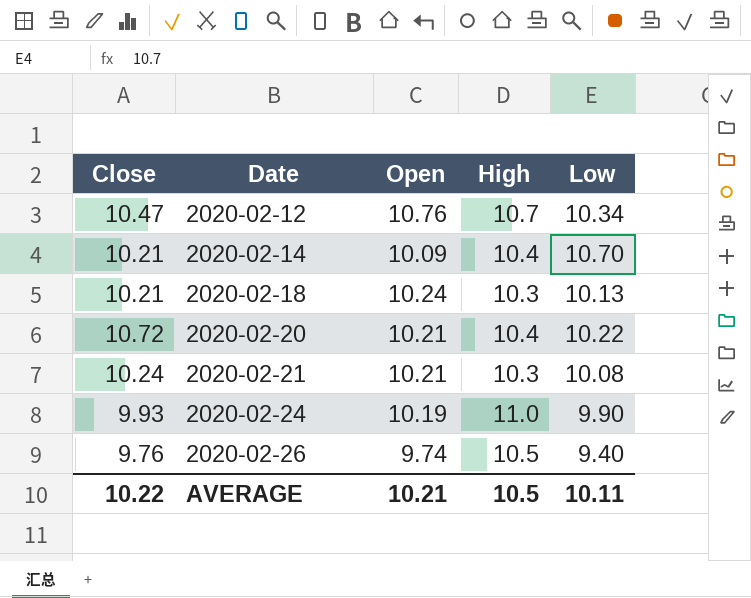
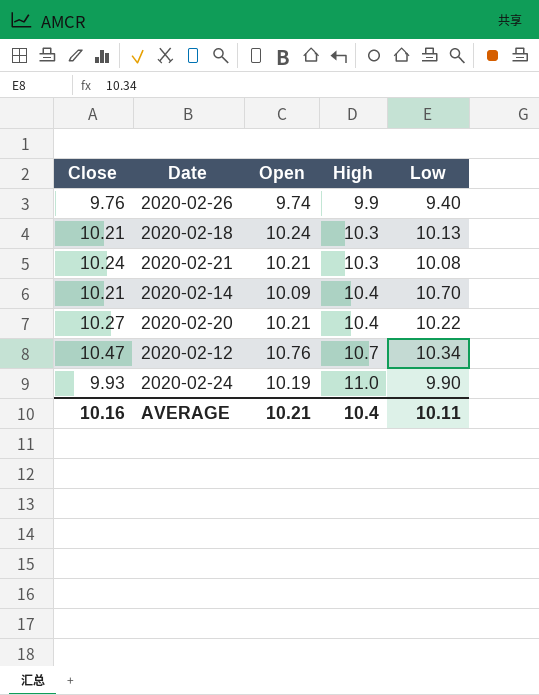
row order: Date ascending -> High ascending
2020-02-26 | High: 10.5 -> 9.9
2020-02-20 | Close: 10.72 -> 10.27
AVERAGE | Close: 10.22 -> 10.16
AVERAGE | High: 10.5 -> 10.4

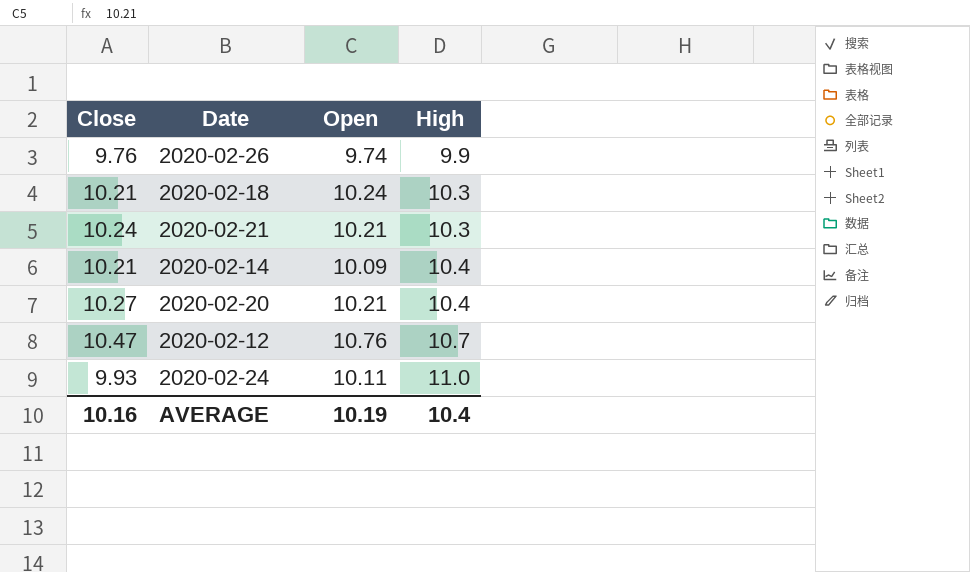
column Low | position: 5 -> none
2020-02-24 | Open: 10.19 -> 10.11
AVERAGE | Open: 10.21 -> 10.19

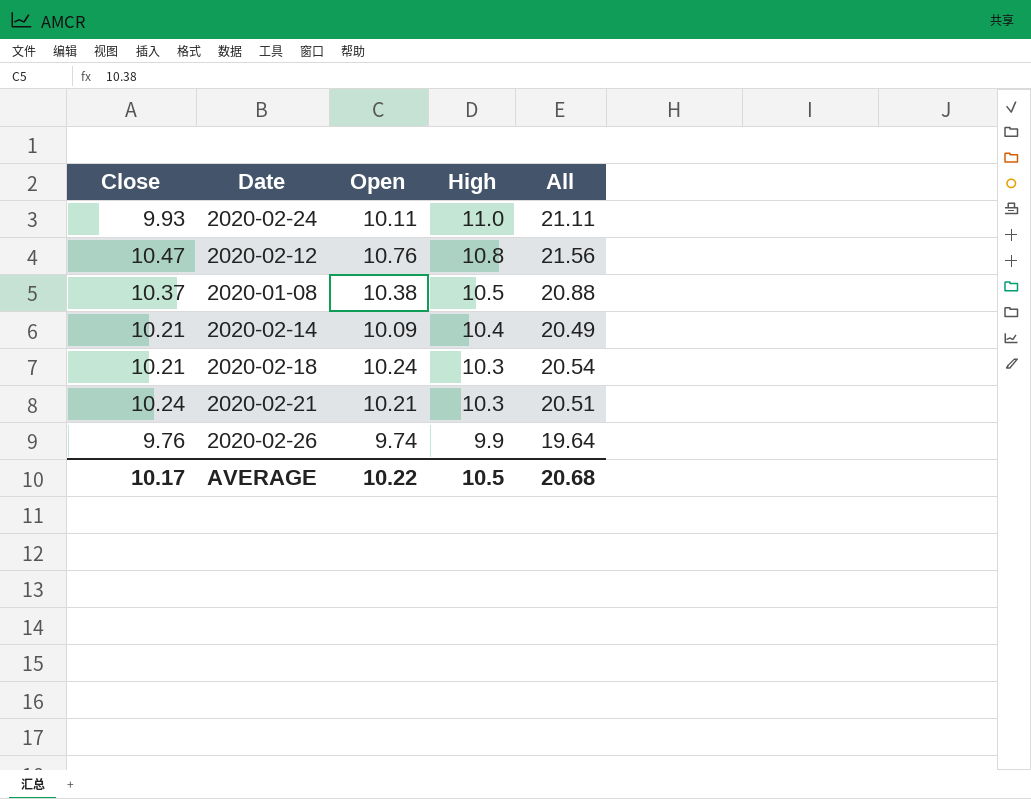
row order: High ascending -> High descending
column All | formula: none -> [Open] + [High]
row 2020-02-20: 10.27 | 10.21 | 10.4 -> none
2020-02-12 | High: 10.7 -> 10.8
row 2020-01-08: none -> 10.37 | 10.38 | 10.5 | 20.88
AVERAGE | Close: 10.16 -> 10.17
AVERAGE | Open: 10.19 -> 10.22
AVERAGE | High: 10.4 -> 10.5

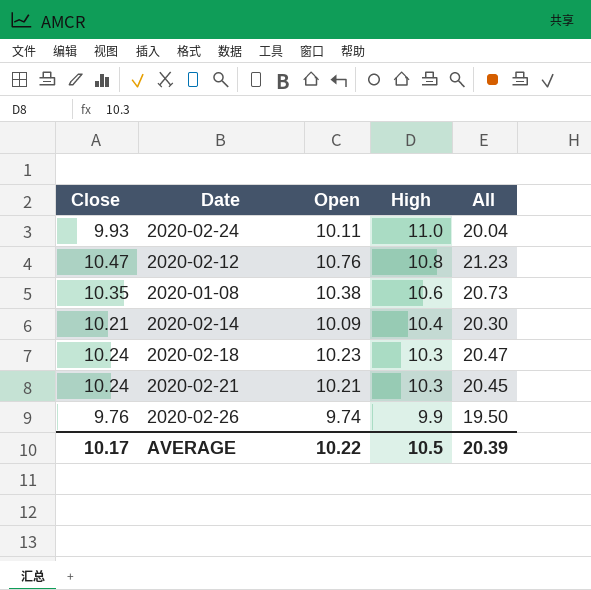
column All | formula: [Open] + [High] -> [Close] + [Open]
2020-01-08 | Close: 10.37 -> 10.35
2020-01-08 | High: 10.5 -> 10.6
2020-02-18 | Close: 10.21 -> 10.24
2020-02-18 | Open: 10.24 -> 10.23
AVERAGE | All: 20.68 -> 20.39

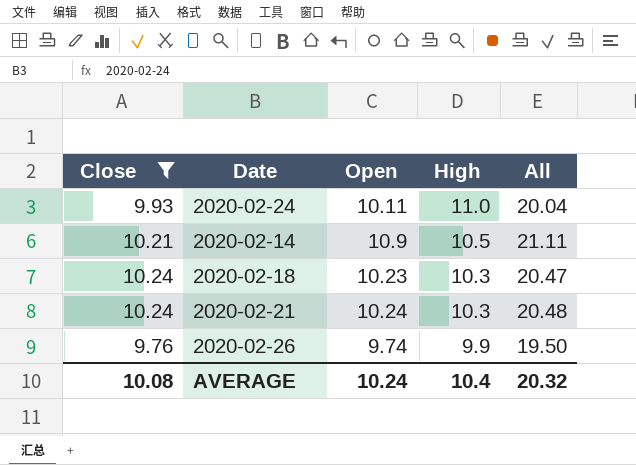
filter: none -> Close <= 10.24
2020-02-14 | Open: 10.09 -> 10.9
2020-02-14 | High: 10.4 -> 10.5
2020-02-14 | All: 20.30 -> 21.11
2020-02-21 | Open: 10.21 -> 10.24
2020-02-21 | All: 20.45 -> 20.48
AVERAGE | Close: 10.17 -> 10.08
AVERAGE | Open: 10.22 -> 10.24
AVERAGE | High: 10.5 -> 10.4
AVERAGE | All: 20.39 -> 20.32

